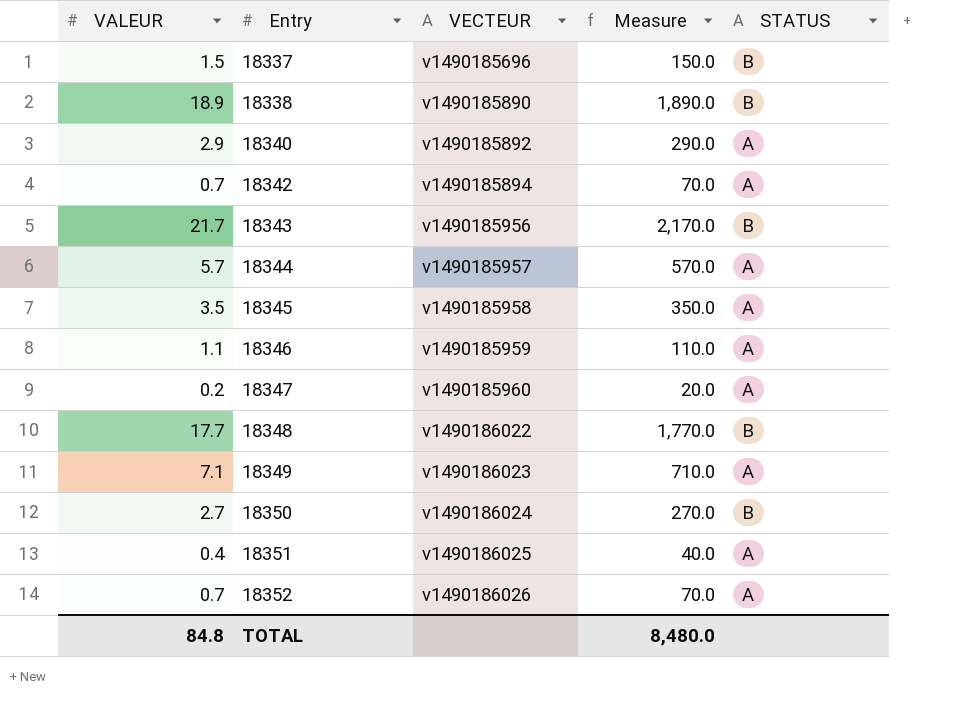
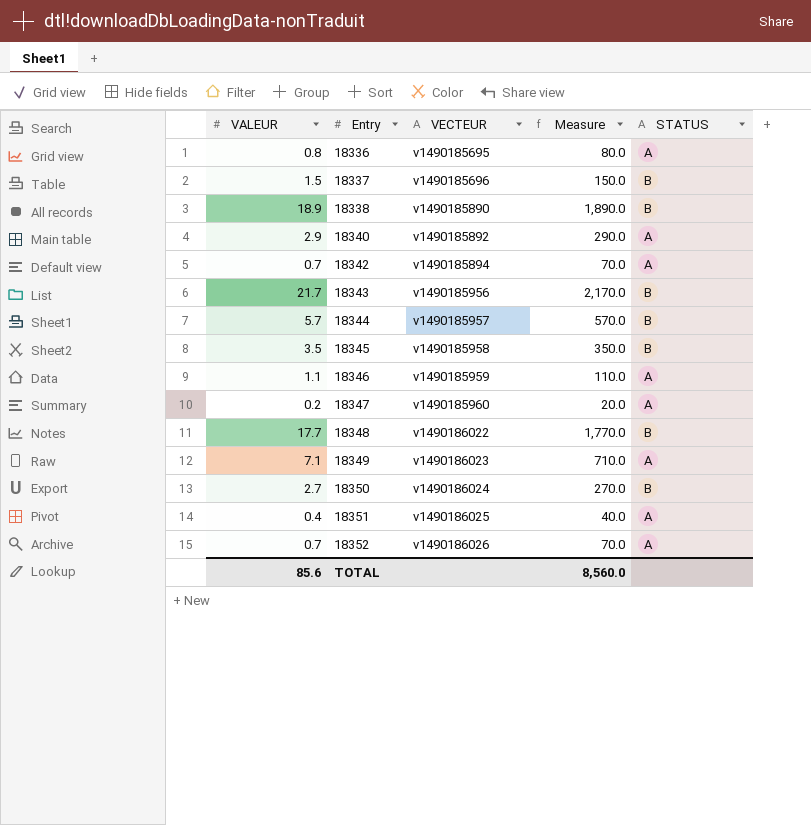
row 18336: none -> 0.8 | v1490185695 | 80.0 | A
18344 | STATUS: A -> B
18345 | STATUS: A -> B
TOTAL | VALEUR: 84.8 -> 85.6
TOTAL | Measure: 8,480.0 -> 8,560.0

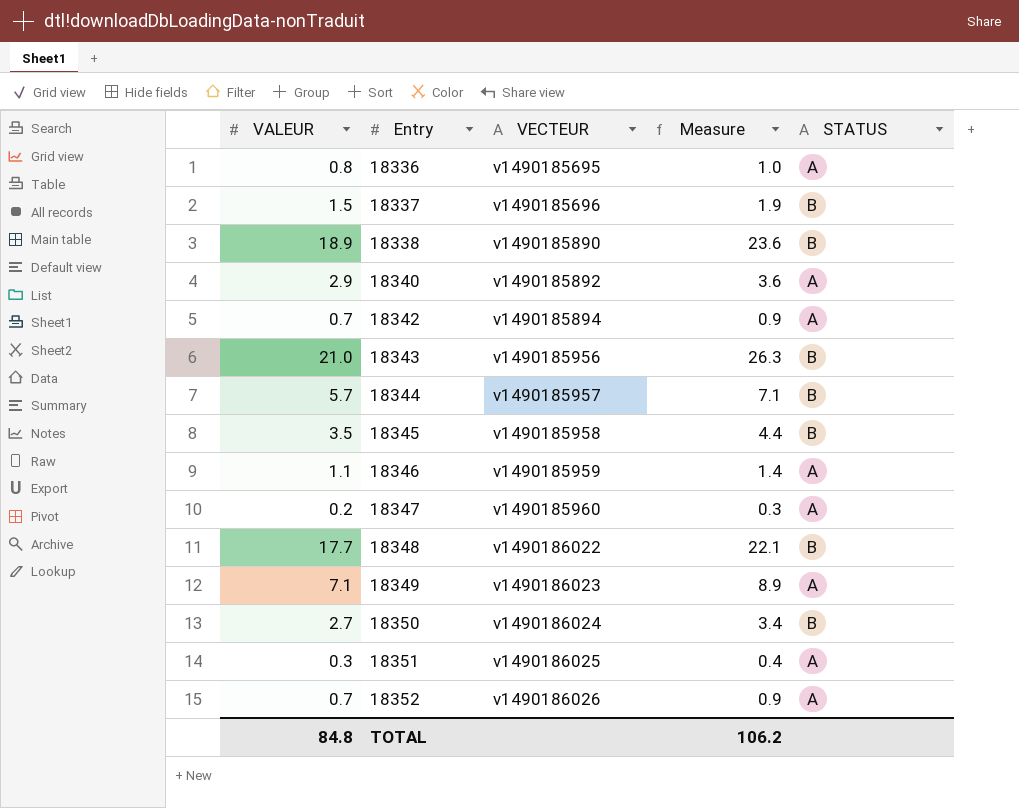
column Measure | formula: [VALEUR] * 100 -> [VALEUR] * 1.25
18343 | VALEUR: 21.7 -> 21.0
18351 | VALEUR: 0.4 -> 0.3
TOTAL | VALEUR: 85.6 -> 84.8
TOTAL | Measure: 8,560.0 -> 106.2

